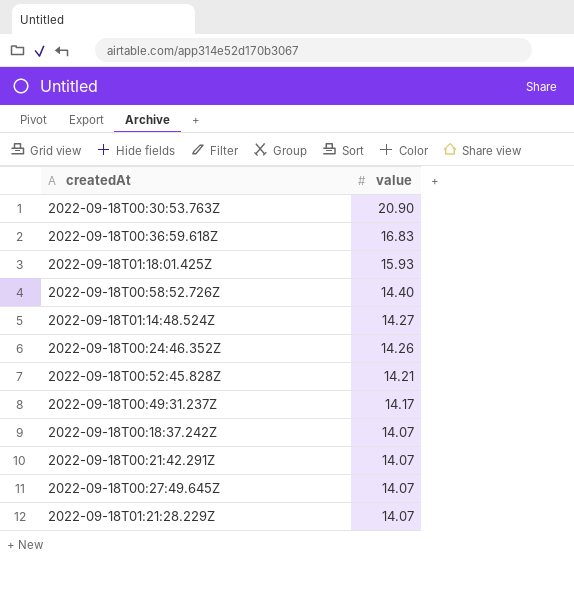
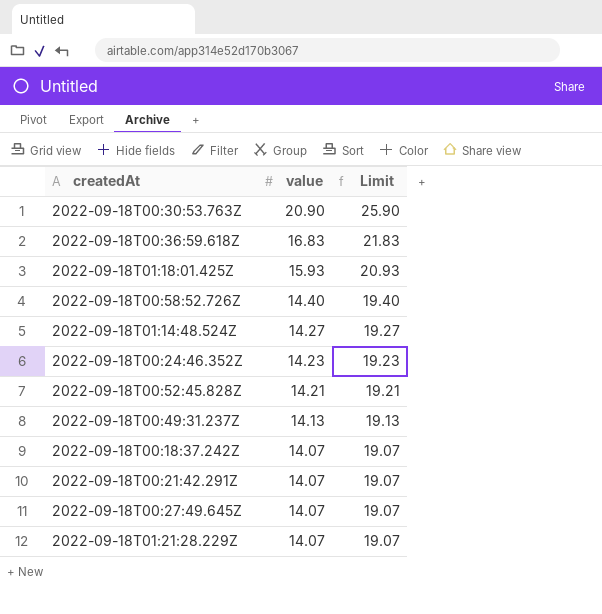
column Limit | formula: none -> [value] + 5
2022-09-18T00:24:46.352Z | value: 14.26 -> 14.23
2022-09-18T00:49:31.237Z | value: 14.17 -> 14.13

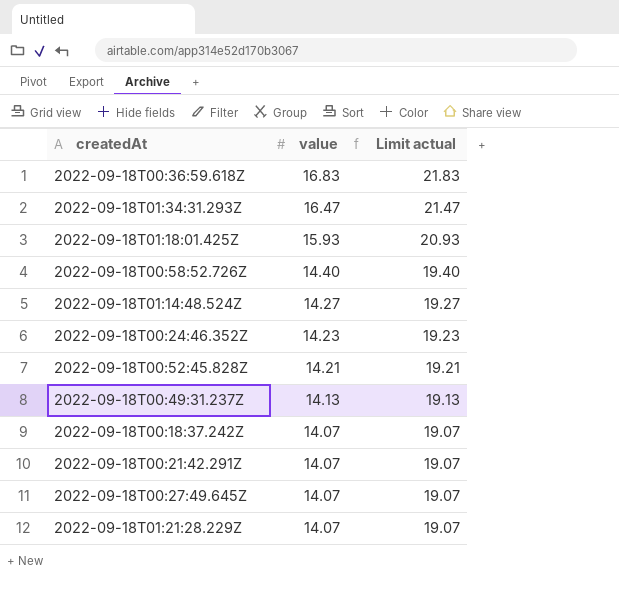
column name: Limit -> Limit actual
row 2022-09-18T00:30:53.763Z: 20.90 | 25.90 -> none
row 2022-09-18T01:34:31.293Z: none -> 16.47 | 21.47

